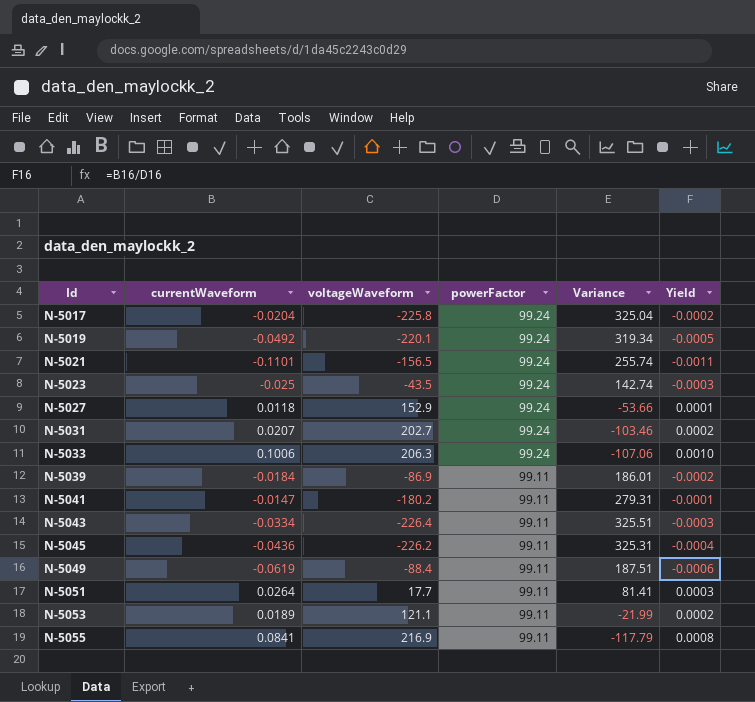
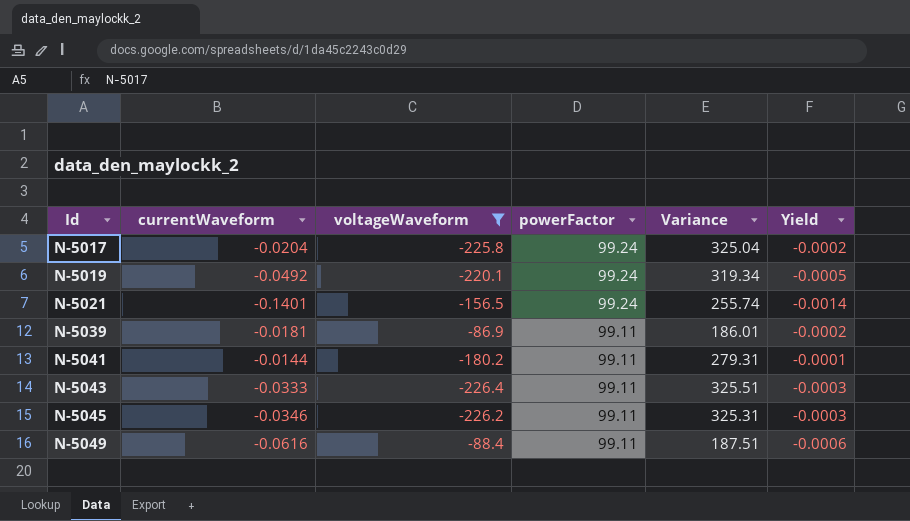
filter: none -> voltageWaveform <= -86.9
N-5021 | currentWaveform: -0.1101 -> -0.1401
N-5021 | Yield: -0.0011 -> -0.0014
N-5039 | currentWaveform: -0.0184 -> -0.0181
N-5041 | currentWaveform: -0.0147 -> -0.0144
N-5043 | currentWaveform: -0.0334 -> -0.0333
N-5045 | currentWaveform: -0.0436 -> -0.0346
N-5045 | Yield: -0.0004 -> -0.0003
N-5049 | currentWaveform: -0.0619 -> -0.0616

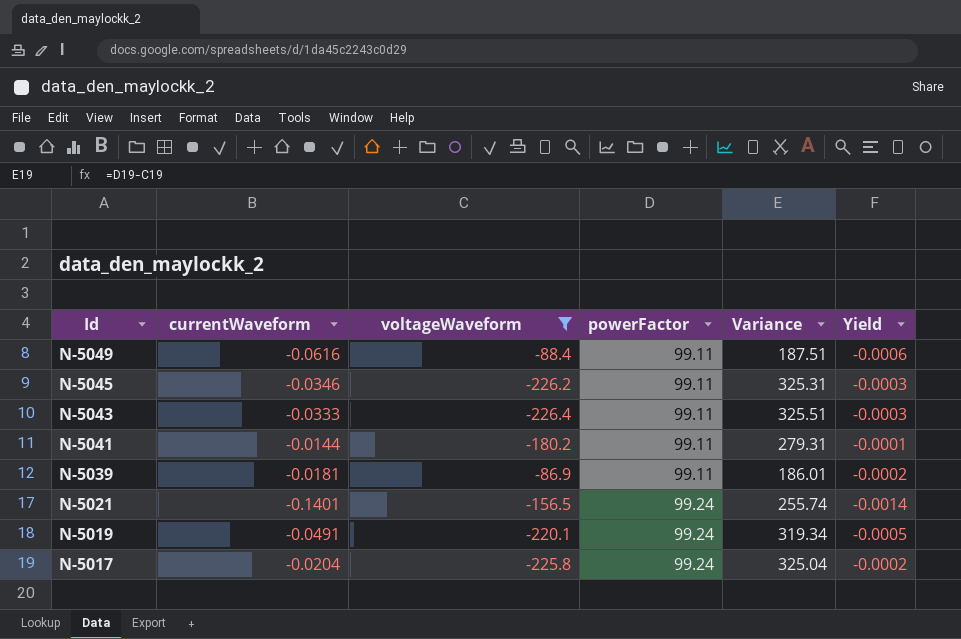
row order: Id ascending -> Id descending
N-5019 | currentWaveform: -0.0492 -> -0.0491

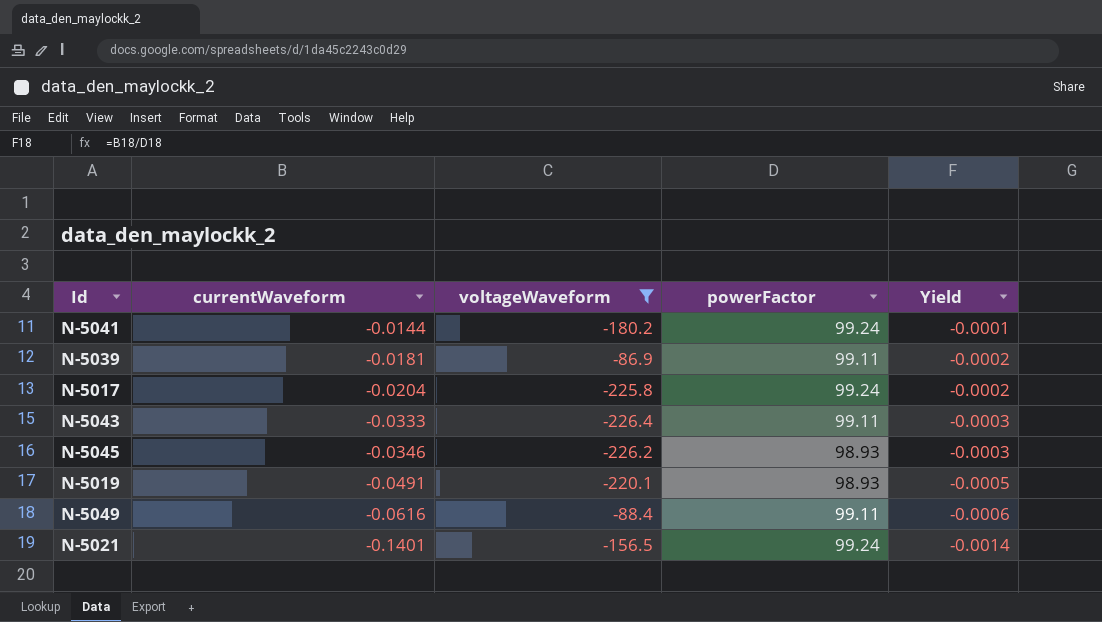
row order: Id descending -> currentWaveform descending
column Variance | formula: [powerFactor] - [voltageWaveform] -> none
N-5041 | powerFactor: 99.11 -> 99.24
N-5045 | powerFactor: 99.11 -> 98.93
N-5019 | powerFactor: 99.24 -> 98.93

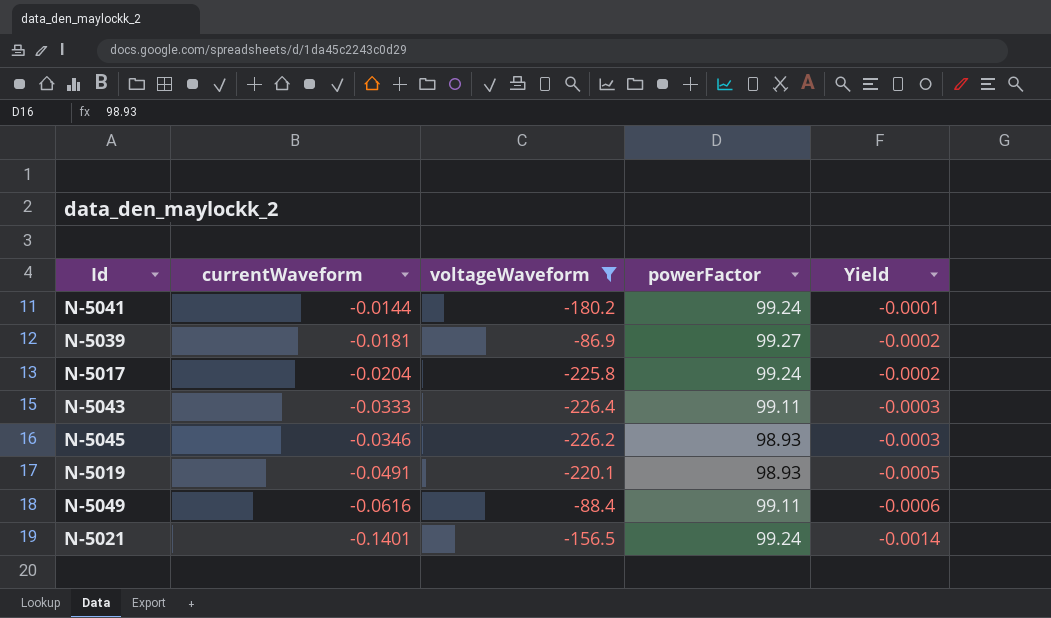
N-5039 | powerFactor: 99.11 -> 99.27

